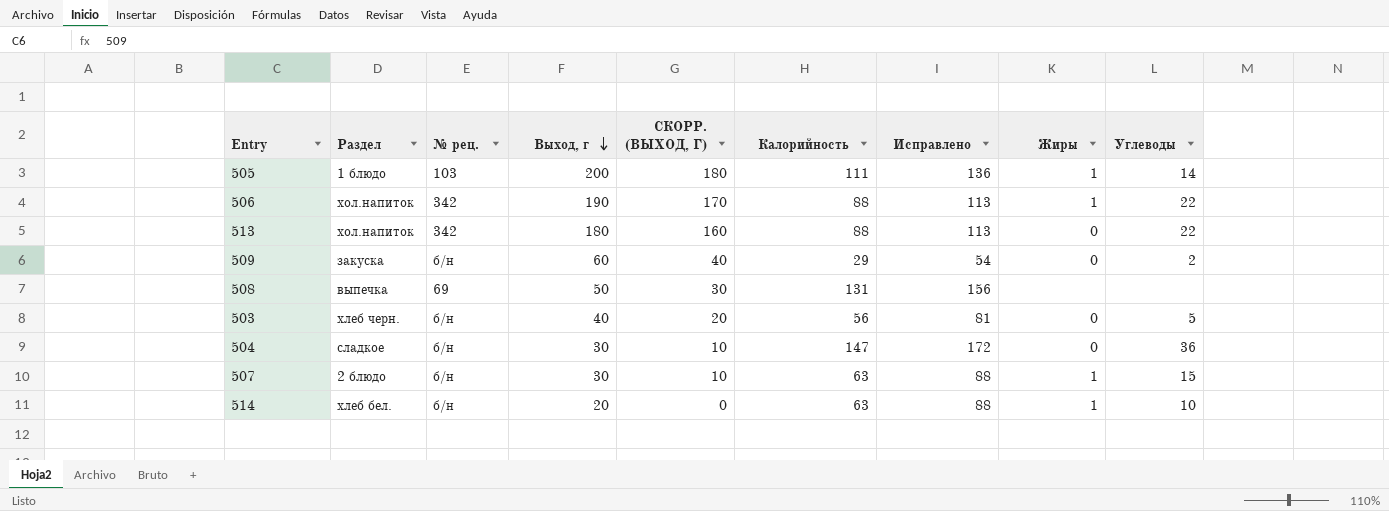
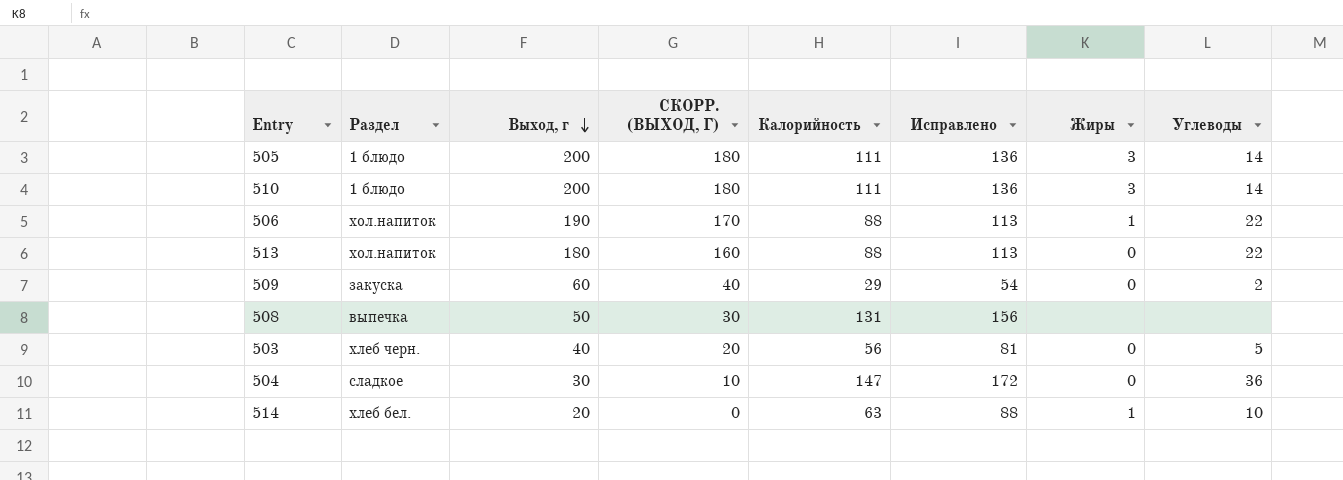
column № рец. | position: 3 -> none
row 507: 2 блюдо | б/н | 30 | 10 | 63 | 88 | 1 | 15 -> none
505 | Жиры: 1 -> 3
row 510: none -> 1 блюдо | 200 | 180 | 111 | 136 | 3 | 14

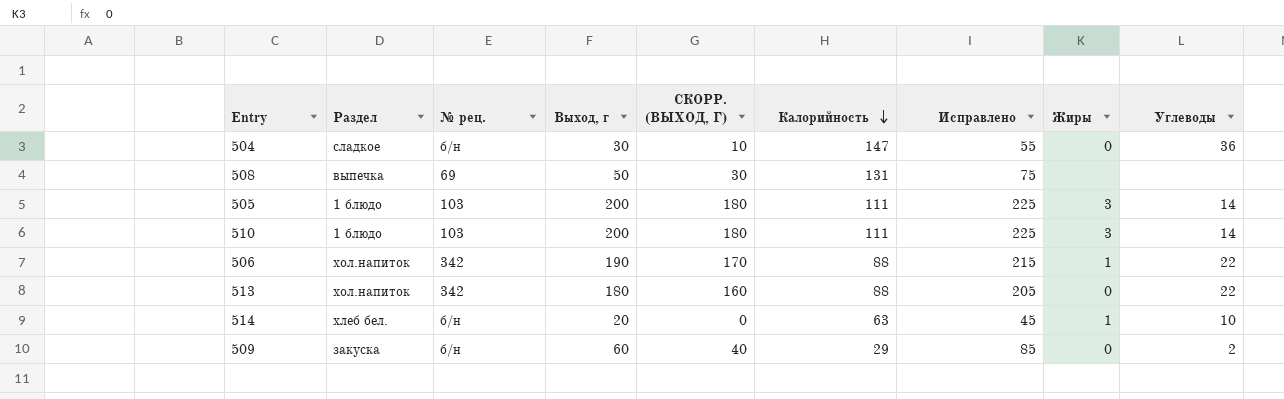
row order: Выход, г descending -> Калорийность descending
column № рец. | position: none -> 3
column Исправлено | formula: [Калорийность] + 25 -> [Выход, г] + 25
row 503: хлеб черн. | 40 | 20 | 56 | 81 | 0 | 5 -> none

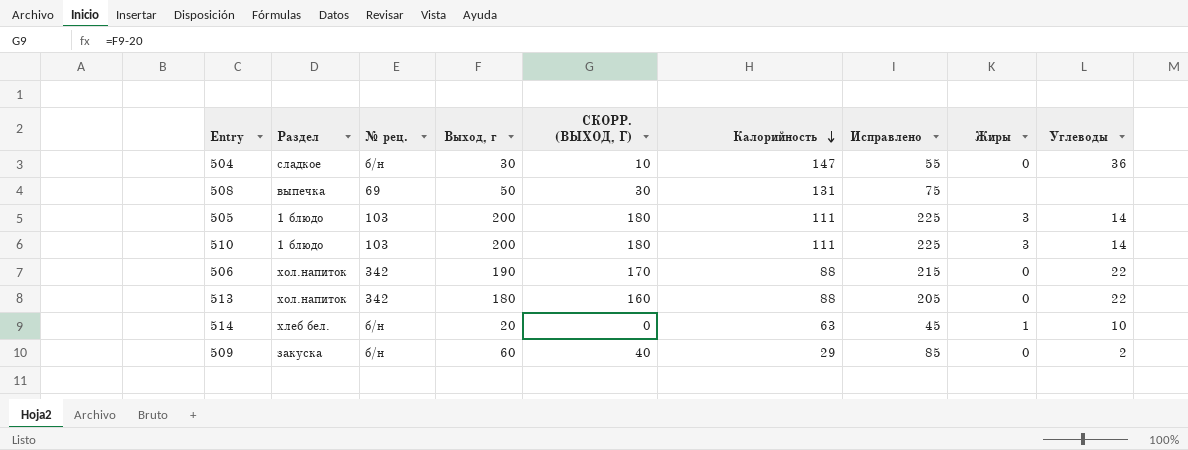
506 | Жиры: 1 -> 0

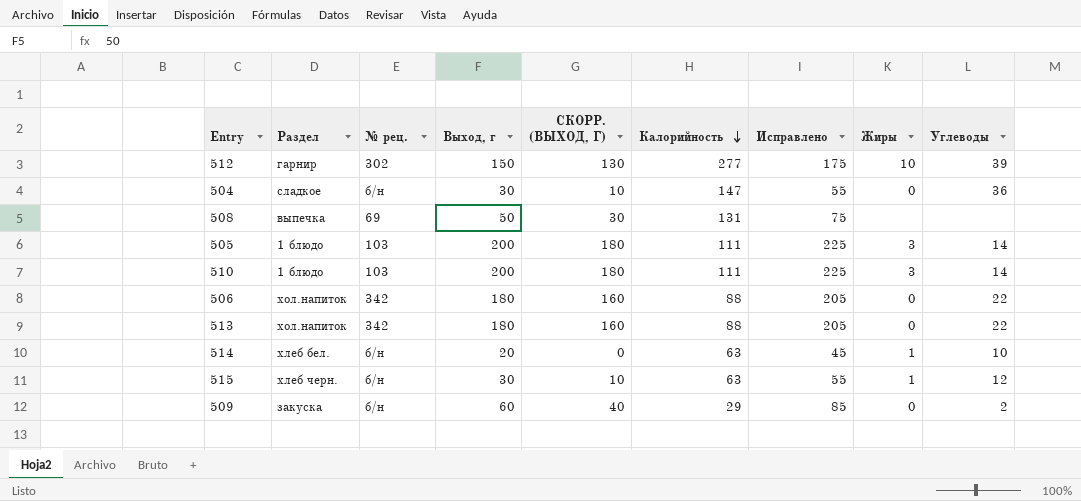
row 512: none -> гарнир | 302 | 150 | 130 | 277 | 175 | 10 | 39
506 | Выход, г: 190 -> 180
506 | СКОРР. (ВЫХОД, Г): 170 -> 160
506 | Исправлено: 215 -> 205
row 515: none -> хлеб черн. | б/н | 30 | 10 | 63 | 55 | 1 | 12

